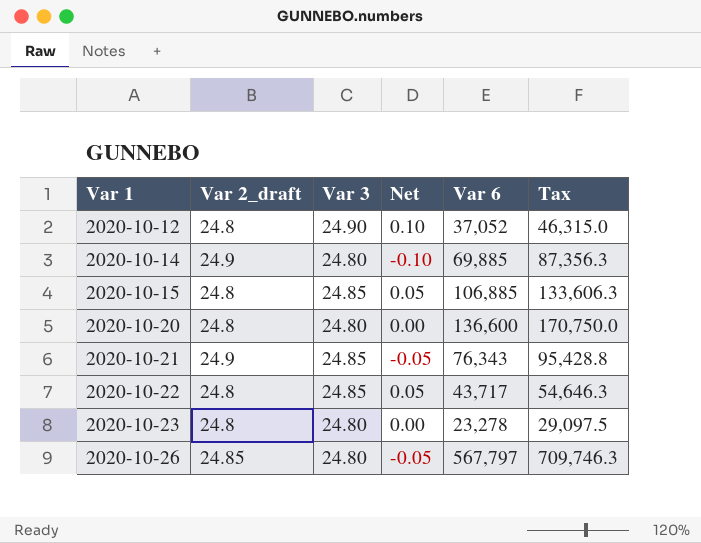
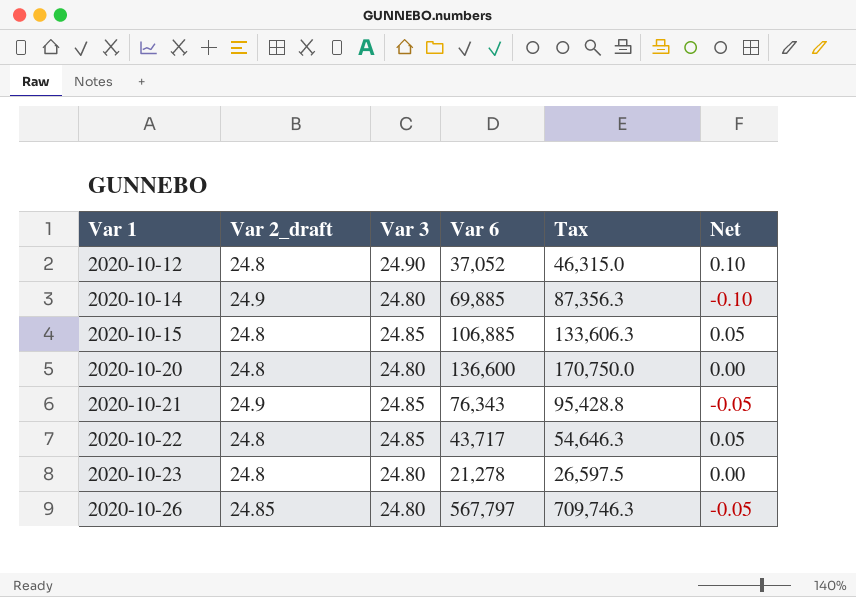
column Net | position: 4 -> 6
2020-10-23 | Var 6: 23,278 -> 21,278
2020-10-23 | Tax: 29,097.5 -> 26,597.5

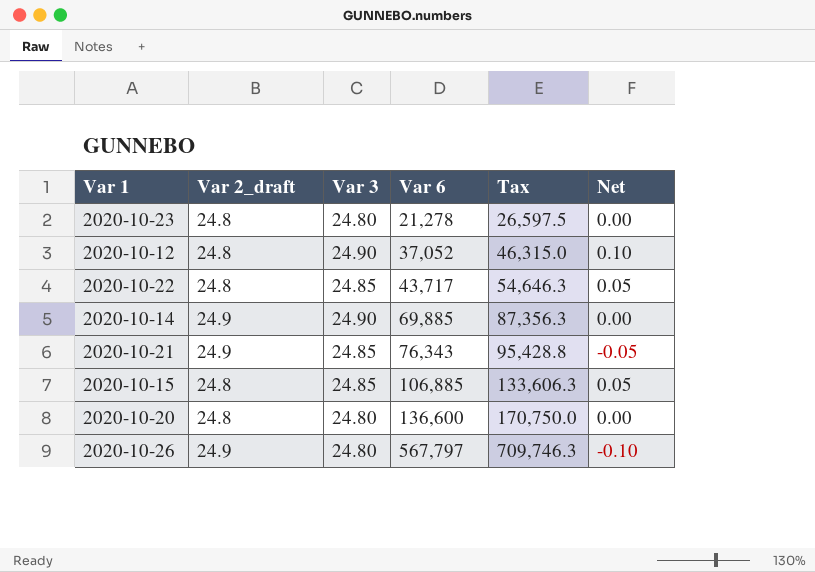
row order: Var 1 ascending -> Var 6 ascending
2020-10-14 | Var 3: 24.80 -> 24.90
2020-10-14 | Net: -0.10 -> 0.00
2020-10-26 | Var 2_draft: 24.85 -> 24.9
2020-10-26 | Net: -0.05 -> -0.10

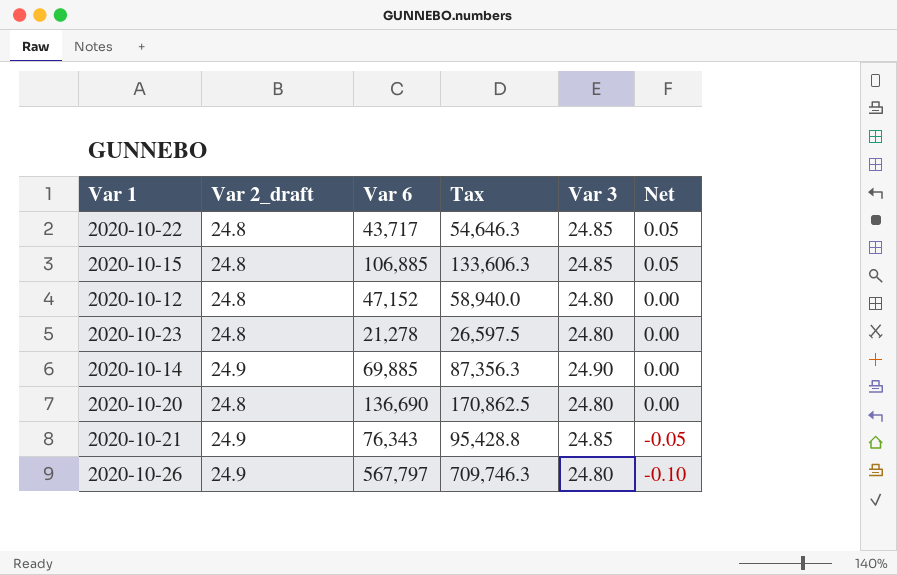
row order: Var 6 ascending -> Net descending
column Var 3 | position: 3 -> 5
2020-10-12 | Var 6: 37,052 -> 47,152
2020-10-12 | Tax: 46,315.0 -> 58,940.0
2020-10-12 | Var 3: 24.90 -> 24.80
2020-10-12 | Net: 0.10 -> 0.00
2020-10-20 | Var 6: 136,600 -> 136,690
2020-10-20 | Tax: 170,750.0 -> 170,862.5

